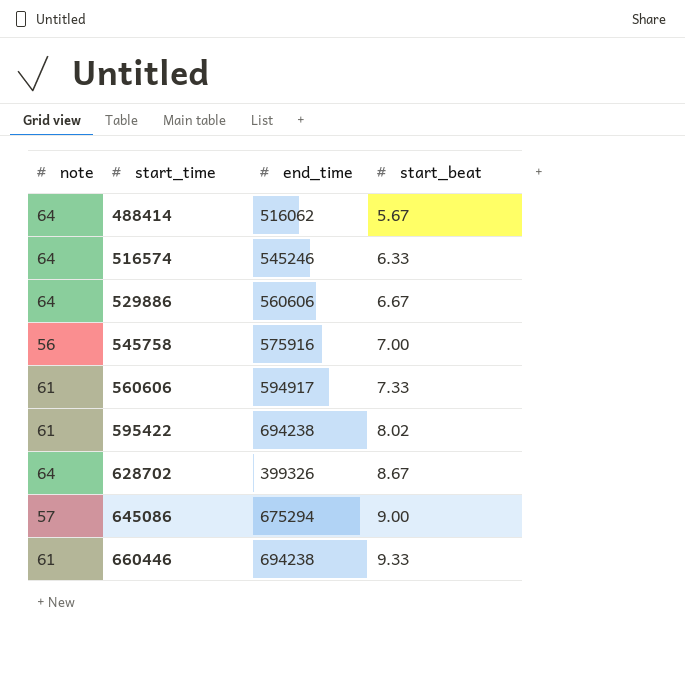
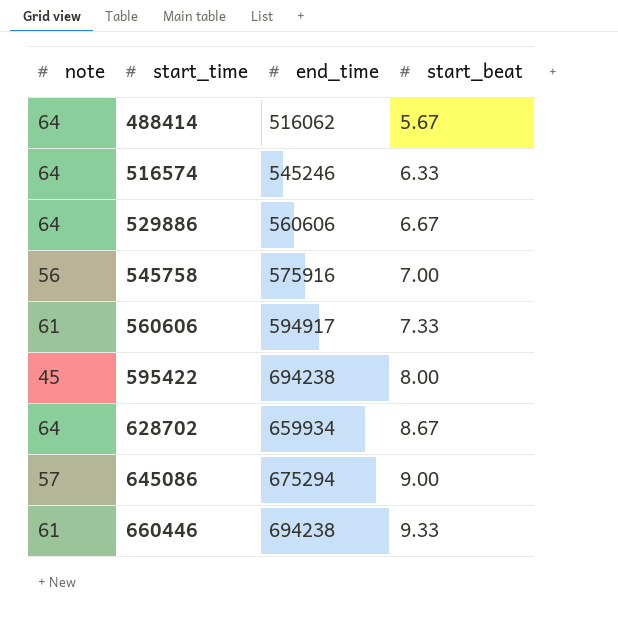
595422 | note: 61 -> 45
595422 | start_beat: 8.02 -> 8.00
628702 | end_time: 399326 -> 659934

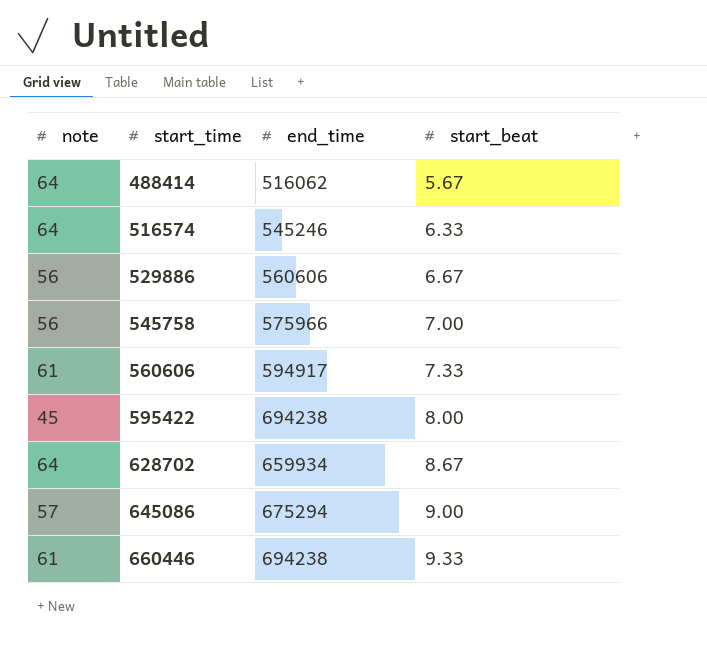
529886 | note: 64 -> 56
545758 | end_time: 575916 -> 575966

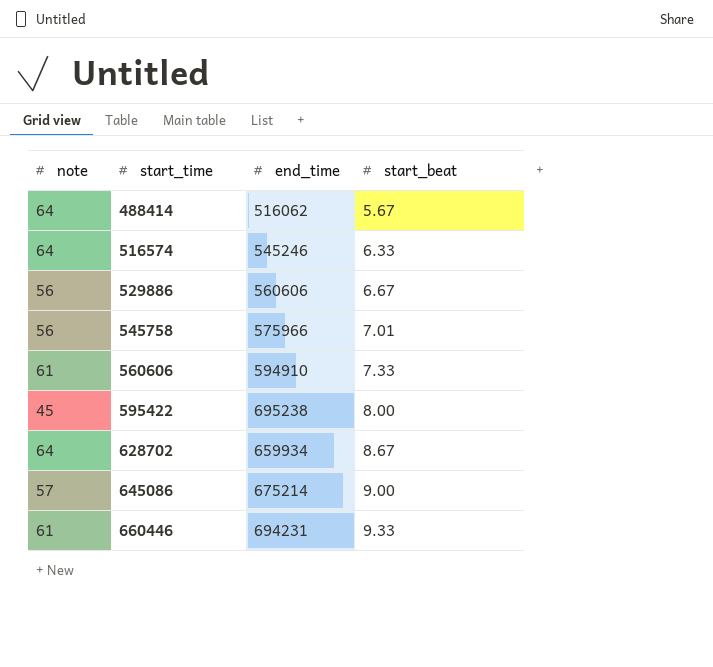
545758 | start_beat: 7.00 -> 7.01
560606 | end_time: 594917 -> 594910
595422 | end_time: 694238 -> 695238
645086 | end_time: 675294 -> 675214
660446 | end_time: 694238 -> 694231

